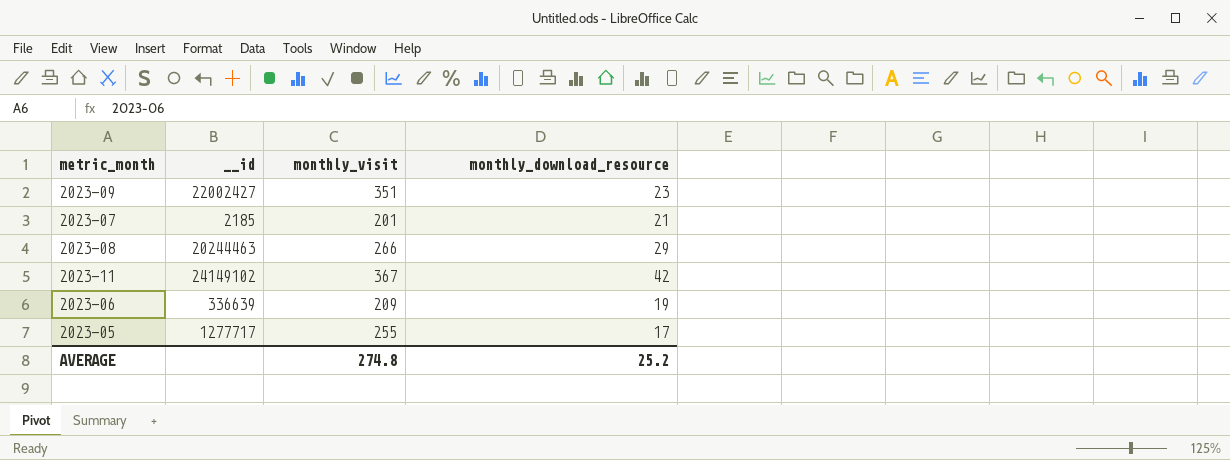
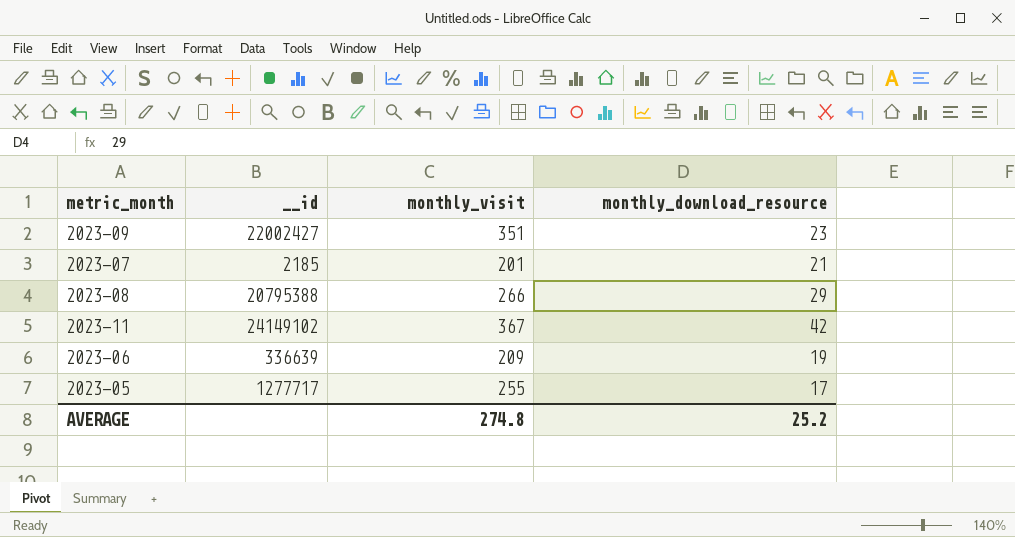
2023-08 | __id: 20244463 -> 20795388

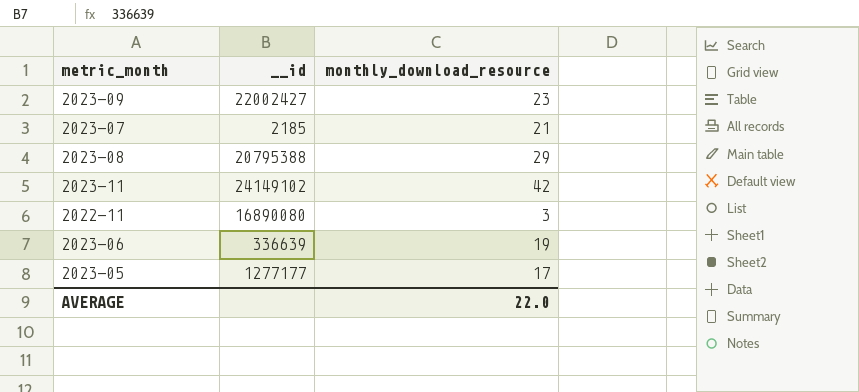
column monthly_visit | position: 3 -> none
row 2022-11: none -> 16890080 | 3
2023-05 | __id: 1277717 -> 1277177
AVERAGE | monthly_download_resource: 25.2 -> 22.0

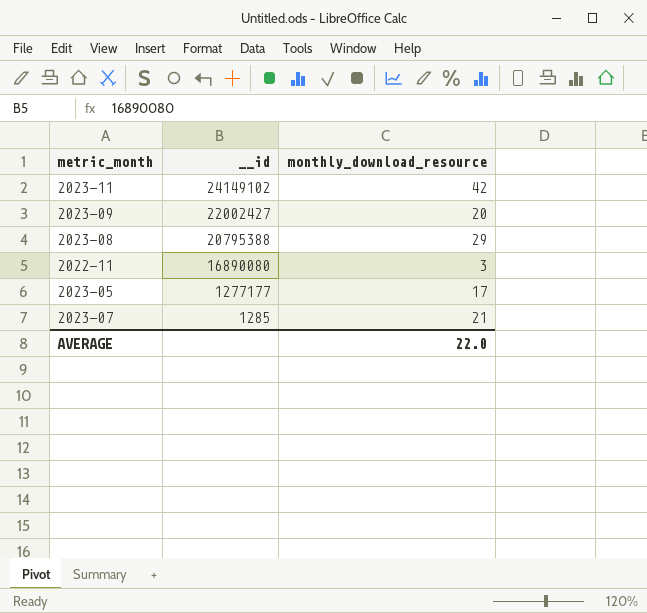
row order: none -> __id descending
row 2023-06: 336639 | 19 -> none
2023-09 | monthly_download_resource: 23 -> 20
2023-07 | __id: 2185 -> 1285

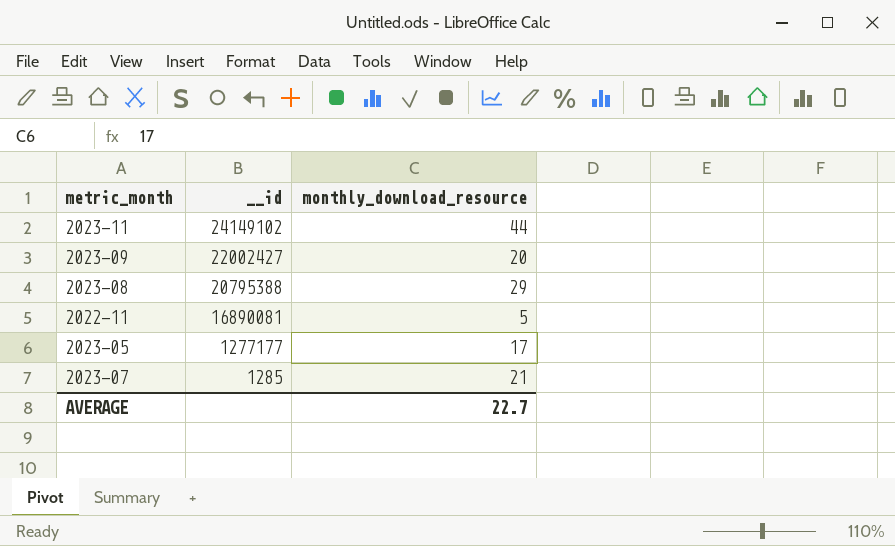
2023-11 | monthly_download_resource: 42 -> 44
2022-11 | __id: 16890080 -> 16890081
2022-11 | monthly_download_resource: 3 -> 5
AVERAGE | monthly_download_resource: 22.0 -> 22.7

